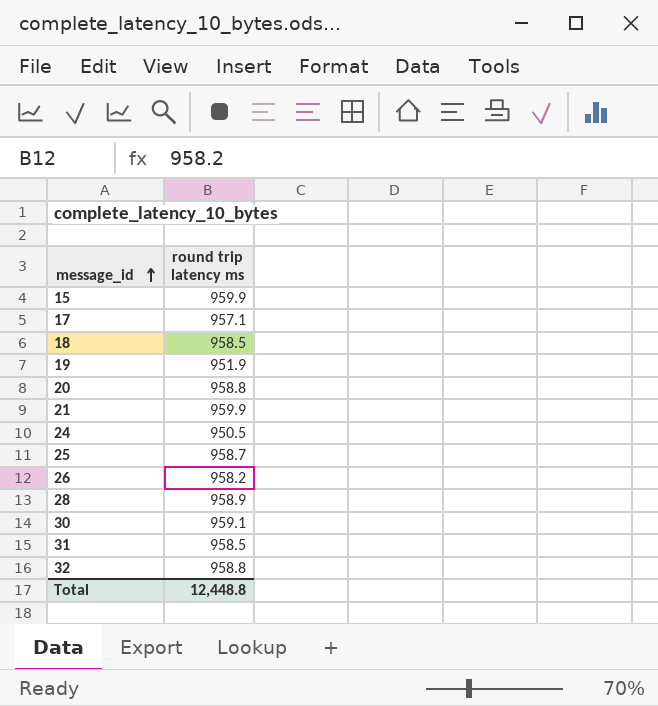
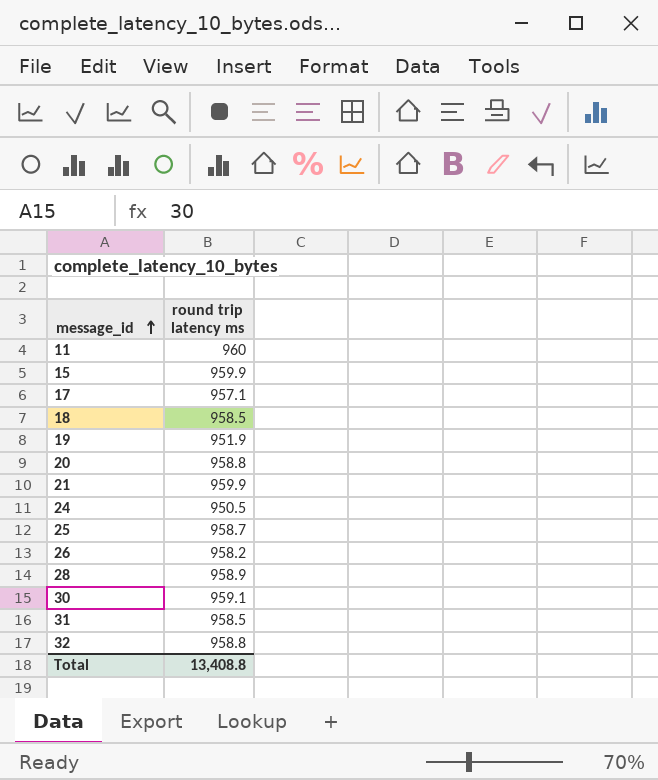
row 11: none -> 960
Total | round trip latency ms: 12,448.8 -> 13,408.8

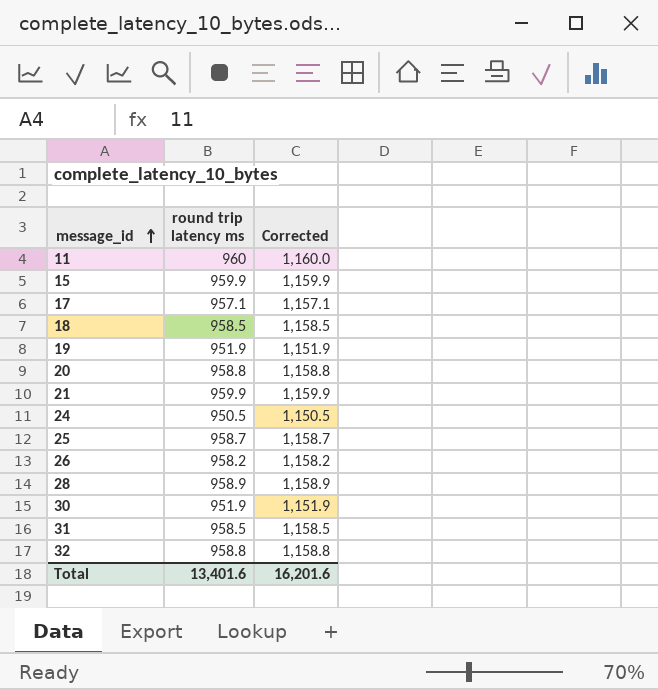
column Corrected | formula: none -> [round trip latency ms] + 200
30 | round trip latency ms: 959.1 -> 951.9
Total | round trip latency ms: 13,408.8 -> 13,401.6

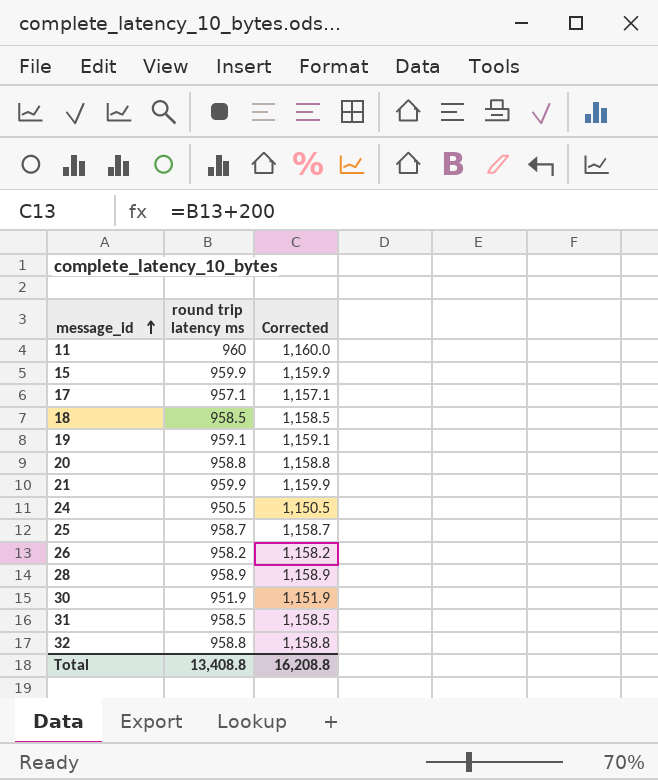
19 | round trip latency ms: 951.9 -> 959.1
19 | Corrected: 1,151.9 -> 1,159.1
Total | round trip latency ms: 13,401.6 -> 13,408.8
Total | Corrected: 16,201.6 -> 16,208.8

